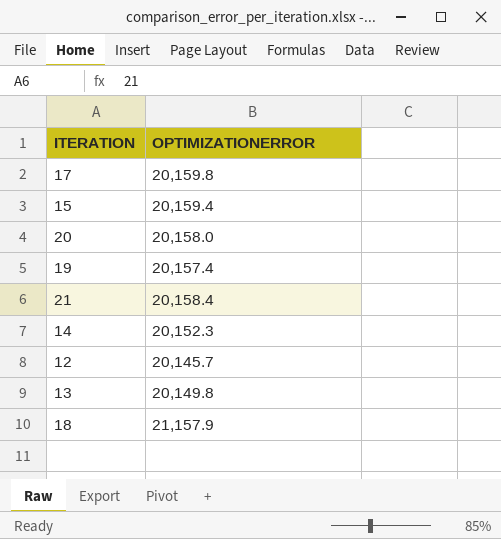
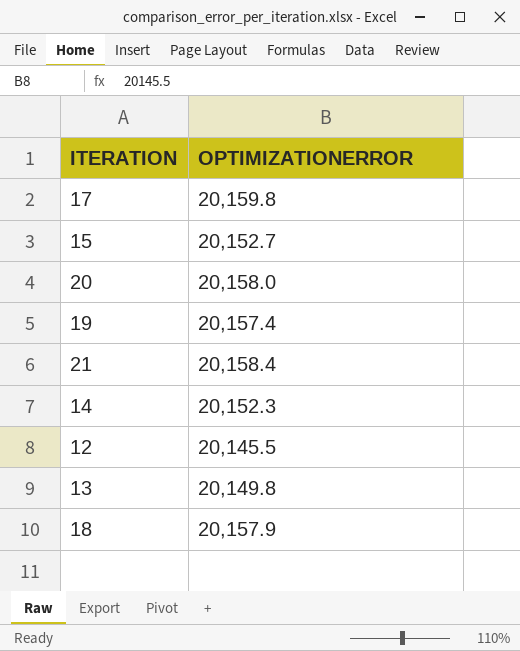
15 | OPTIMIZATIONERROR: 20,159.4 -> 20,152.7
12 | OPTIMIZATIONERROR: 20,145.7 -> 20,145.5
18 | OPTIMIZATIONERROR: 21,157.9 -> 20,157.9

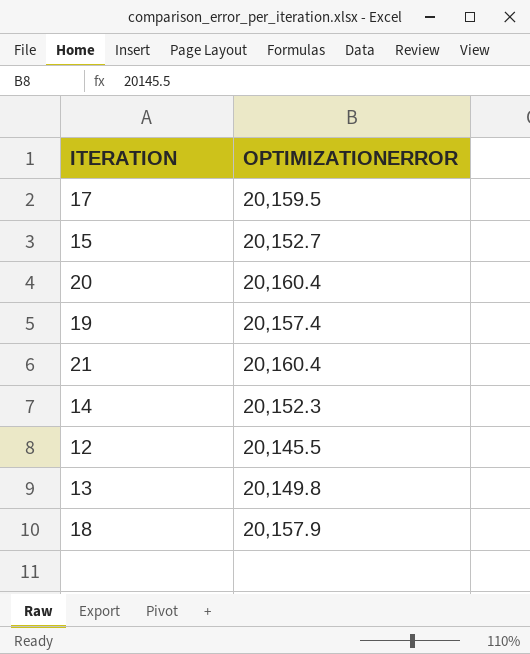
17 | OPTIMIZATIONERROR: 20,159.8 -> 20,159.5
20 | OPTIMIZATIONERROR: 20,158.0 -> 20,160.4
21 | OPTIMIZATIONERROR: 20,158.4 -> 20,160.4

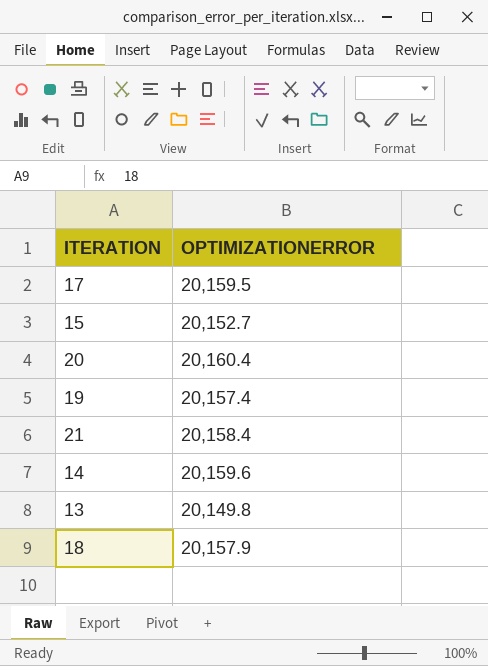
row 12: 20,145.5 -> none
21 | OPTIMIZATIONERROR: 20,160.4 -> 20,158.4
14 | OPTIMIZATIONERROR: 20,152.3 -> 20,159.6

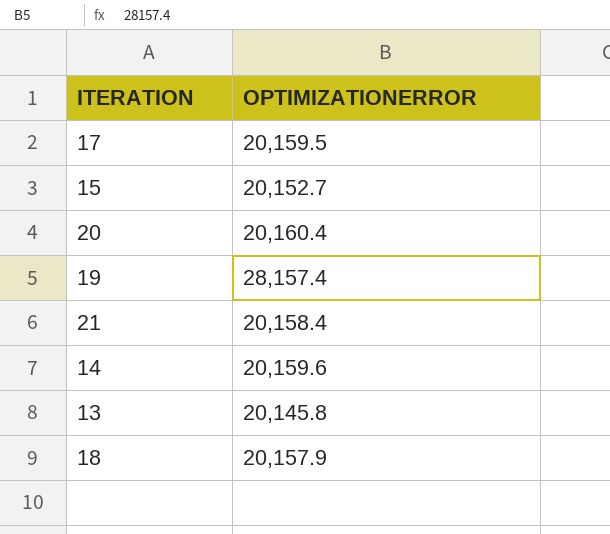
19 | OPTIMIZATIONERROR: 20,157.4 -> 28,157.4
13 | OPTIMIZATIONERROR: 20,149.8 -> 20,145.8

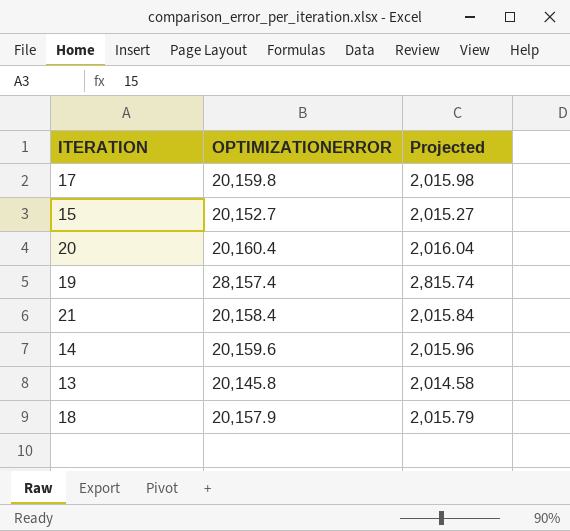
column Projected | formula: none -> [OPTIMIZATIONERROR] * 0.1
17 | OPTIMIZATIONERROR: 20,159.5 -> 20,159.8

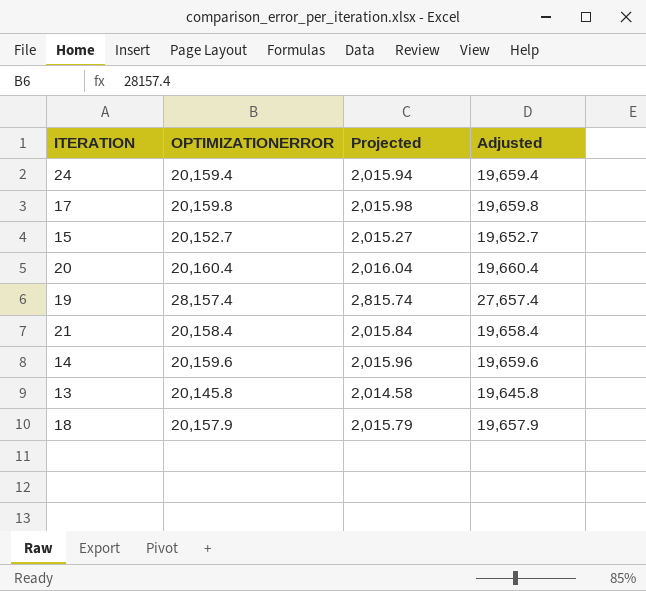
column Adjusted | formula: none -> [OPTIMIZATIONERROR] - 500
row 24: none -> 20,159.4 | 2,015.94 | 19,659.4

